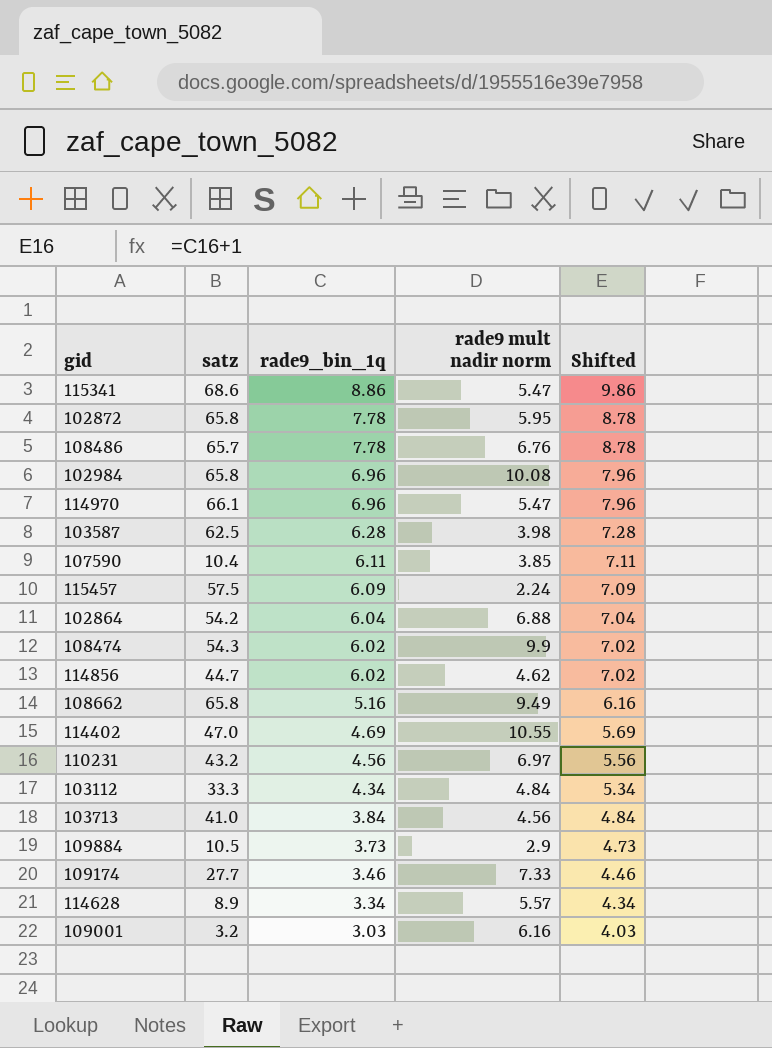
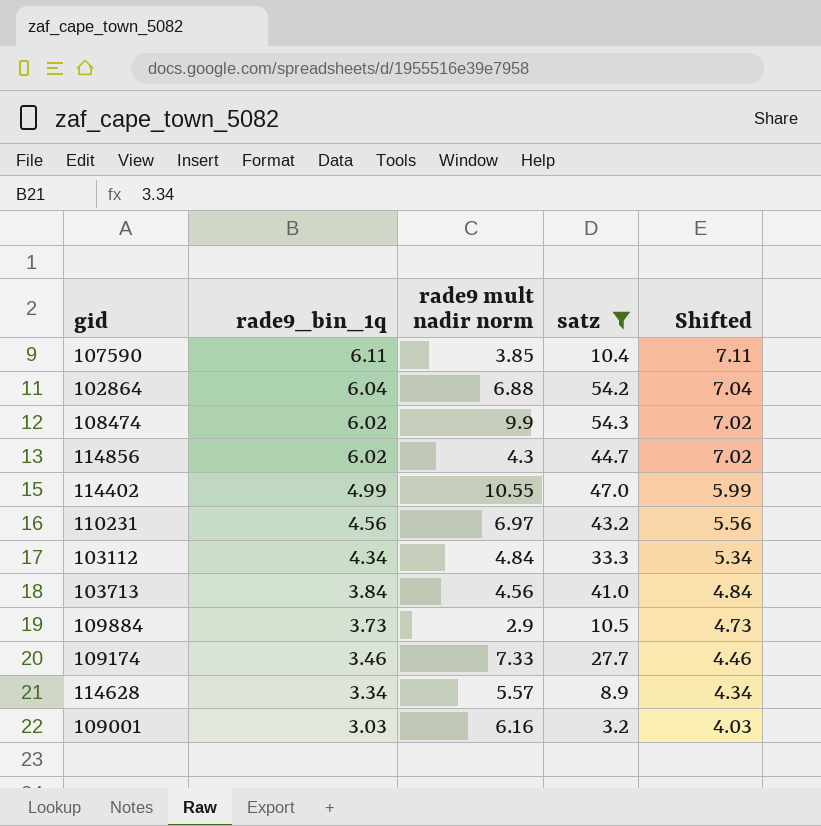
filter: none -> satz <= 54.3
column satz | position: 2 -> 4
114856 | rade9 mult nadir norm: 4.62 -> 4.3
114402 | rade9_bin_1q: 4.69 -> 4.99
114402 | Shifted: 5.69 -> 5.99

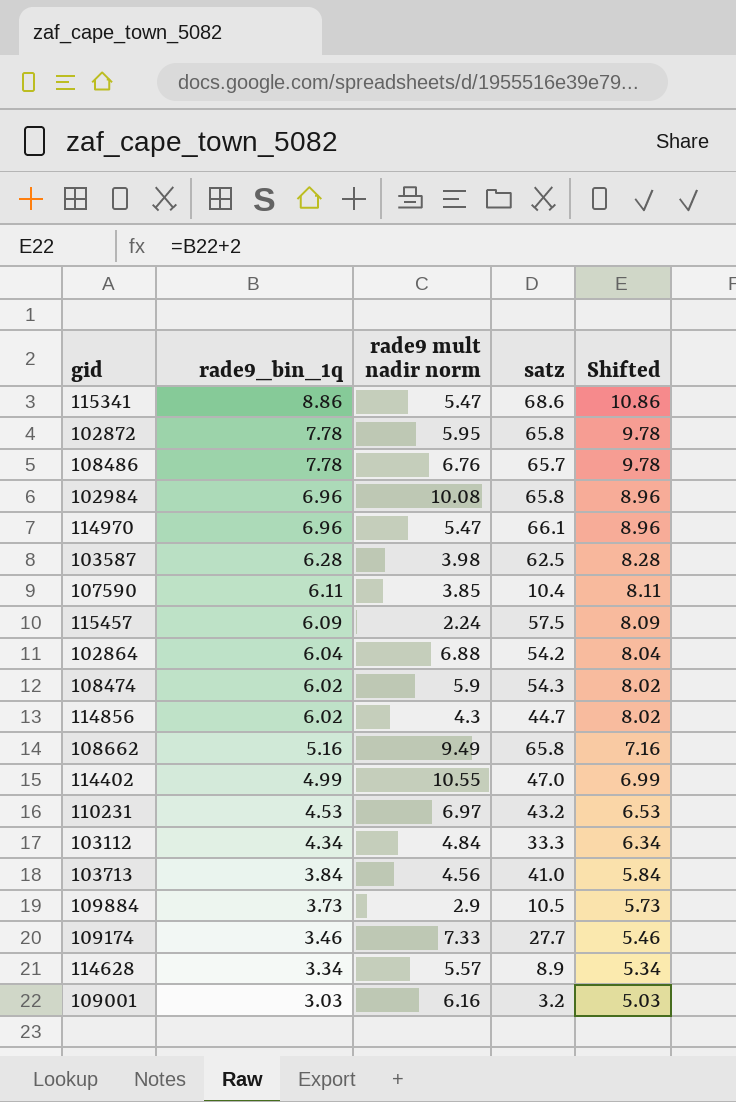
filter: satz <= 54.3 -> none
column Shifted | formula: [rade9_bin_1q] + 1 -> [rade9_bin_1q] + 2
108474 | rade9 mult nadir norm: 9.9 -> 5.9
110231 | rade9_bin_1q: 4.56 -> 4.53

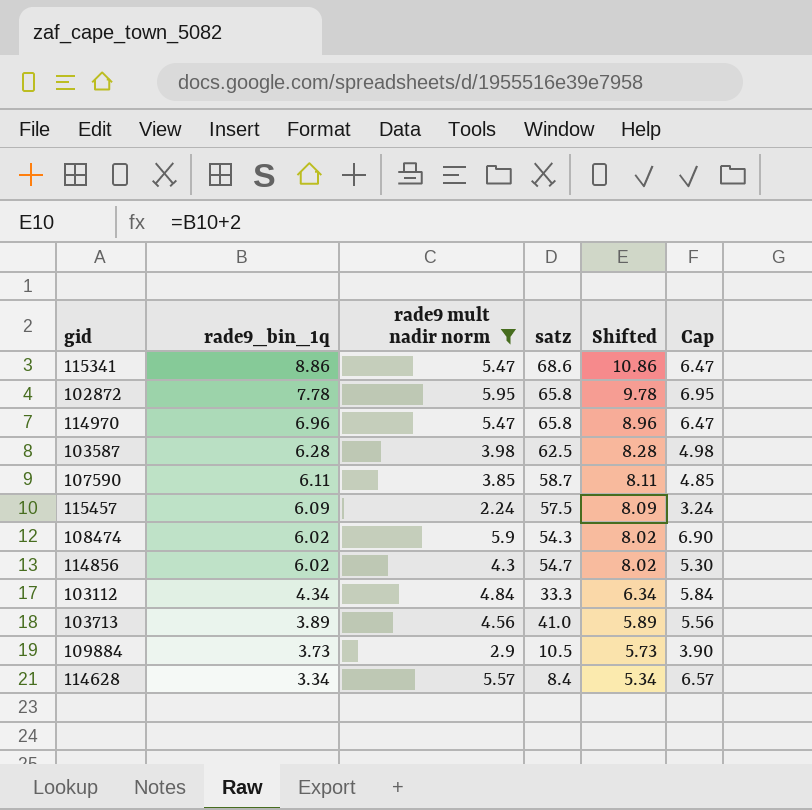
filter: none -> rade9 mult nadir norm <= 5.95
column Cap | formula: none -> [rade9 mult nadir norm] + 1
114970 | satz: 66.1 -> 65.8
107590 | satz: 10.4 -> 58.7
114856 | satz: 44.7 -> 54.7
103713 | rade9_bin_1q: 3.84 -> 3.89
103713 | Shifted: 5.84 -> 5.89
114628 | satz: 8.9 -> 8.4

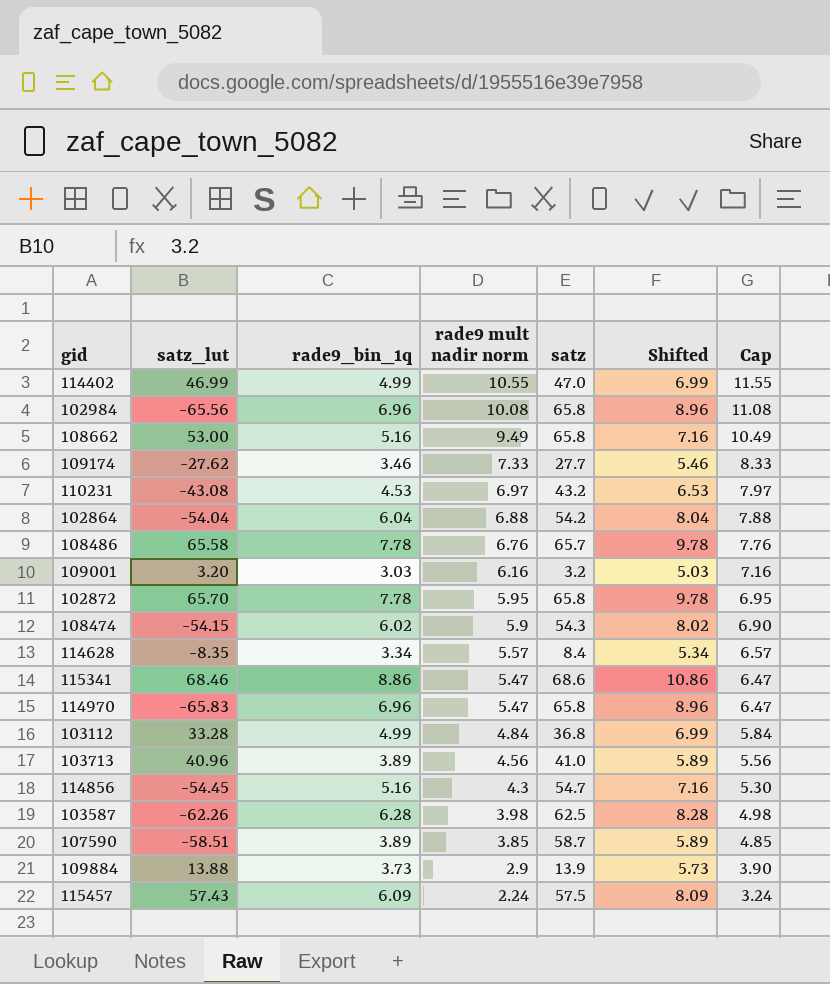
filter: rade9 mult nadir norm <= 5.95 -> none
row order: rade9_bin_1q descending -> rade9 mult nadir norm descending
column satz_lut | position: none -> 2
103112 | rade9_bin_1q: 4.34 -> 4.99
103112 | satz: 33.3 -> 36.8
103112 | Shifted: 6.34 -> 6.99
114856 | rade9_bin_1q: 6.02 -> 5.16
114856 | Shifted: 8.02 -> 7.16
107590 | rade9_bin_1q: 6.11 -> 3.89
107590 | Shifted: 8.11 -> 5.89
109884 | satz: 10.5 -> 13.9

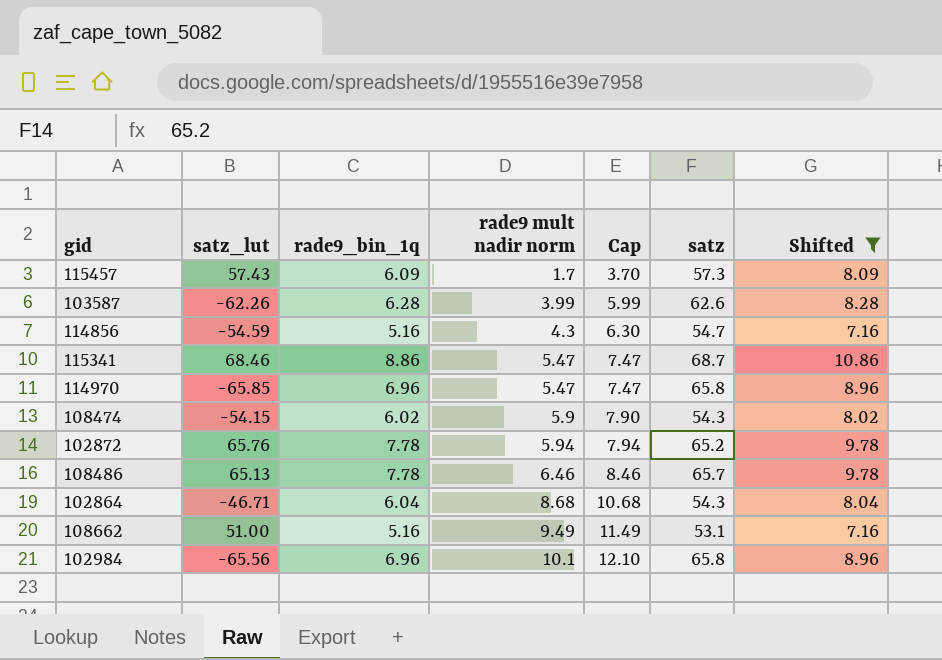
filter: none -> Shifted >= 7.16
row order: rade9 mult nadir norm descending -> rade9 mult nadir norm ascending
column Cap | formula: [rade9 mult nadir norm] + 1 -> [rade9 mult nadir norm] + 2
column Cap | position: 7 -> 5
115457 | rade9 mult nadir norm: 2.24 -> 1.7
115457 | satz: 57.5 -> 57.3
103587 | rade9 mult nadir norm: 3.98 -> 3.99
103587 | satz: 62.5 -> 62.6
114856 | satz_lut: -54.45 -> -54.59
115341 | satz: 68.6 -> 68.7
114970 | satz_lut: -65.83 -> -65.85
102872 | satz_lut: 65.70 -> 65.76
102872 | rade9 mult nadir norm: 5.95 -> 5.94
102872 | satz: 65.8 -> 65.2
108486 | satz_lut: 65.58 -> 65.13
108486 | rade9 mult nadir norm: 6.76 -> 6.46
102864 | satz_lut: -54.04 -> -46.71
102864 | rade9 mult nadir norm: 6.88 -> 8.68
102864 | satz: 54.2 -> 54.3
108662 | satz_lut: 53.00 -> 51.00
108662 | satz: 65.8 -> 53.1
102984 | rade9 mult nadir norm: 10.08 -> 10.1

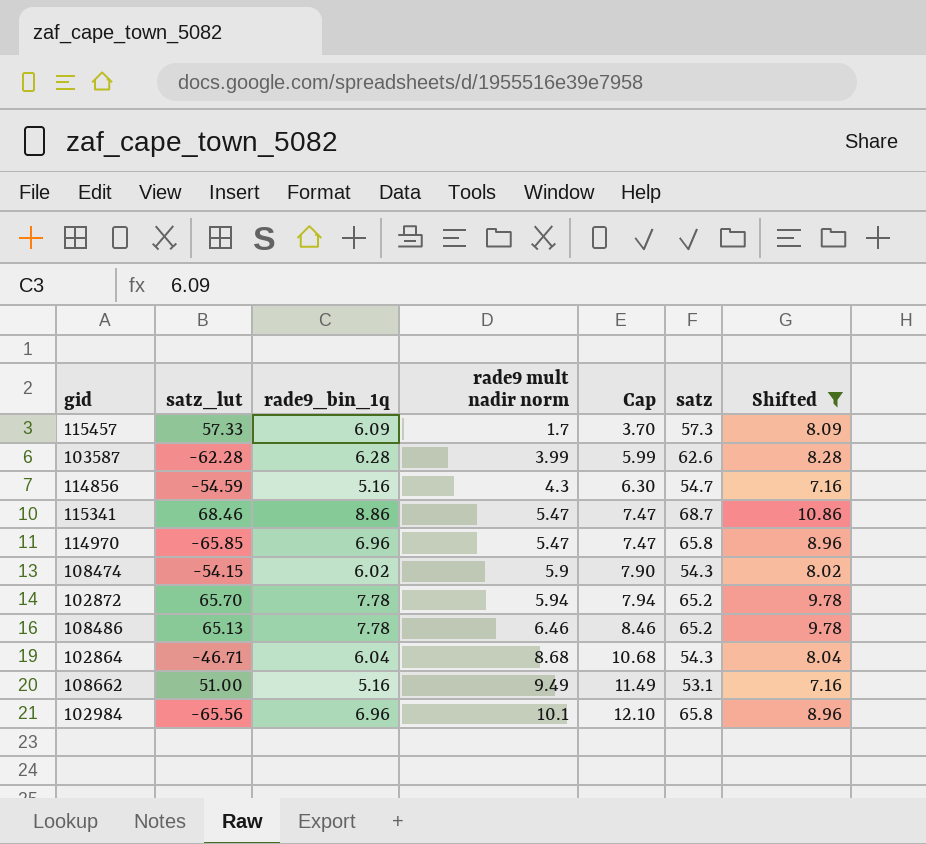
115457 | satz_lut: 57.43 -> 57.33
103587 | satz_lut: -62.26 -> -62.28
102872 | satz_lut: 65.76 -> 65.70
108486 | satz: 65.7 -> 65.2

